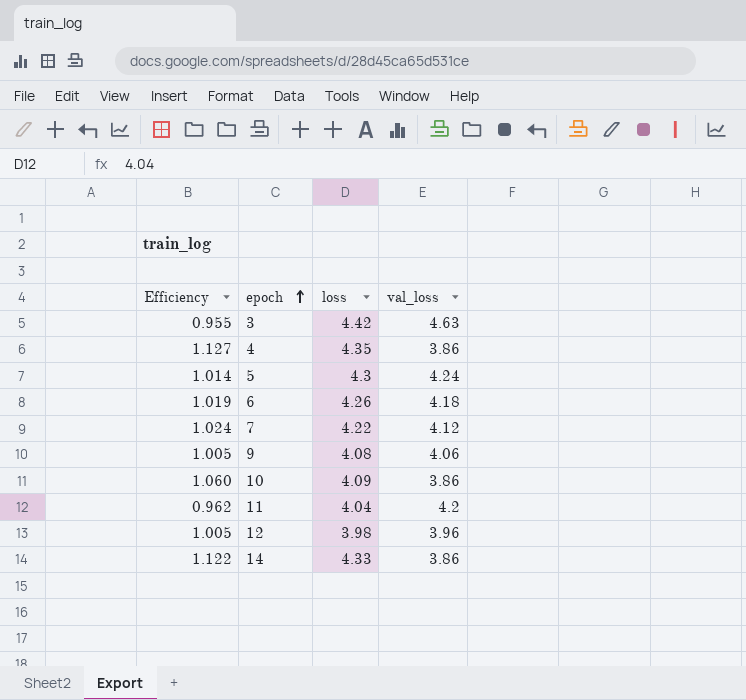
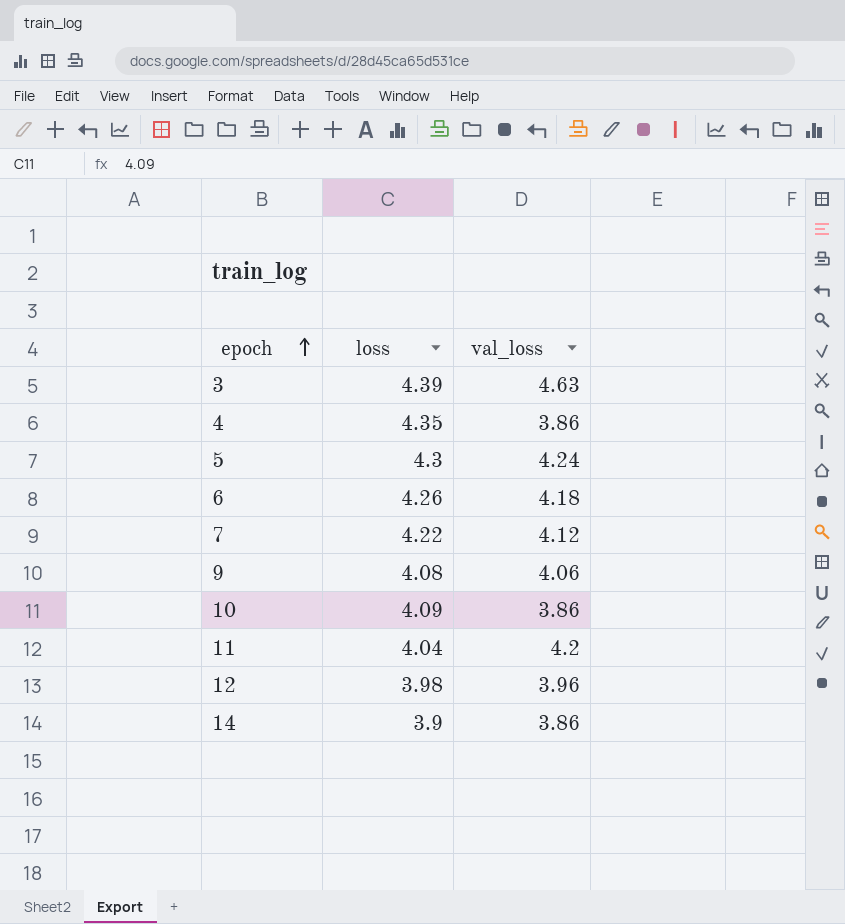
column Efficiency | formula: [loss] / [val_loss] -> none
3 | loss: 4.42 -> 4.39
14 | loss: 4.33 -> 3.9

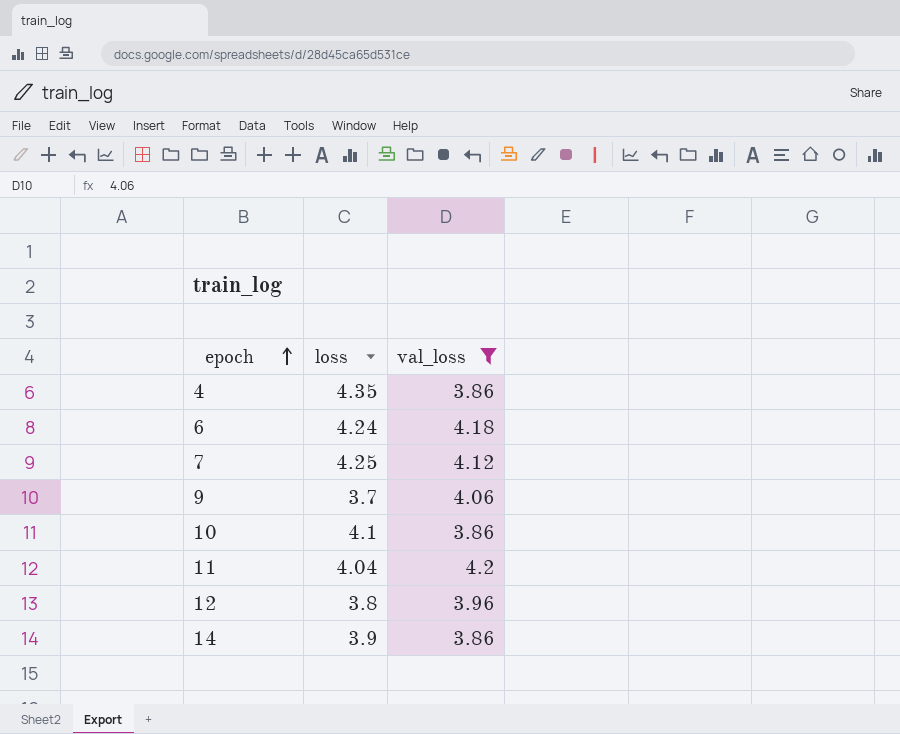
filter: none -> val_loss <= 4.2
6 | loss: 4.26 -> 4.24
7 | loss: 4.22 -> 4.25
9 | loss: 4.08 -> 3.7
10 | loss: 4.09 -> 4.1
12 | loss: 3.98 -> 3.8

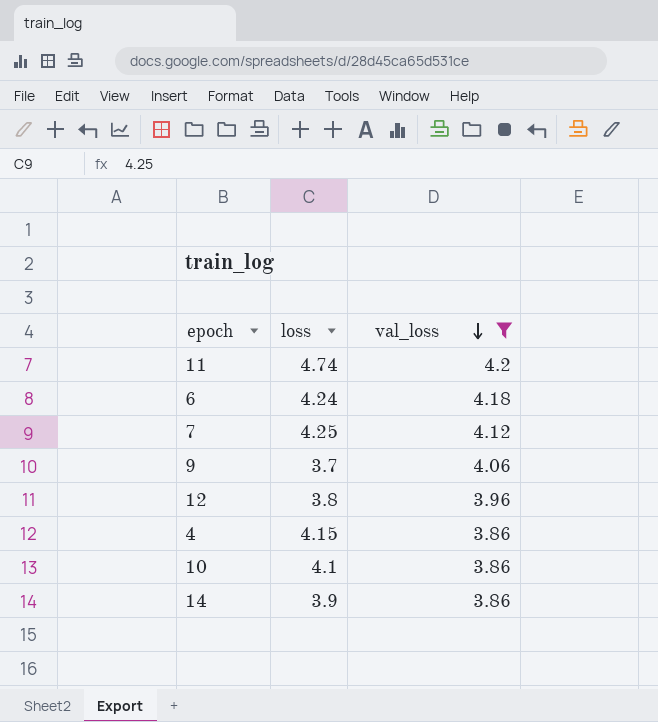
row order: epoch ascending -> val_loss descending
11 | loss: 4.04 -> 4.74
4 | loss: 4.35 -> 4.15

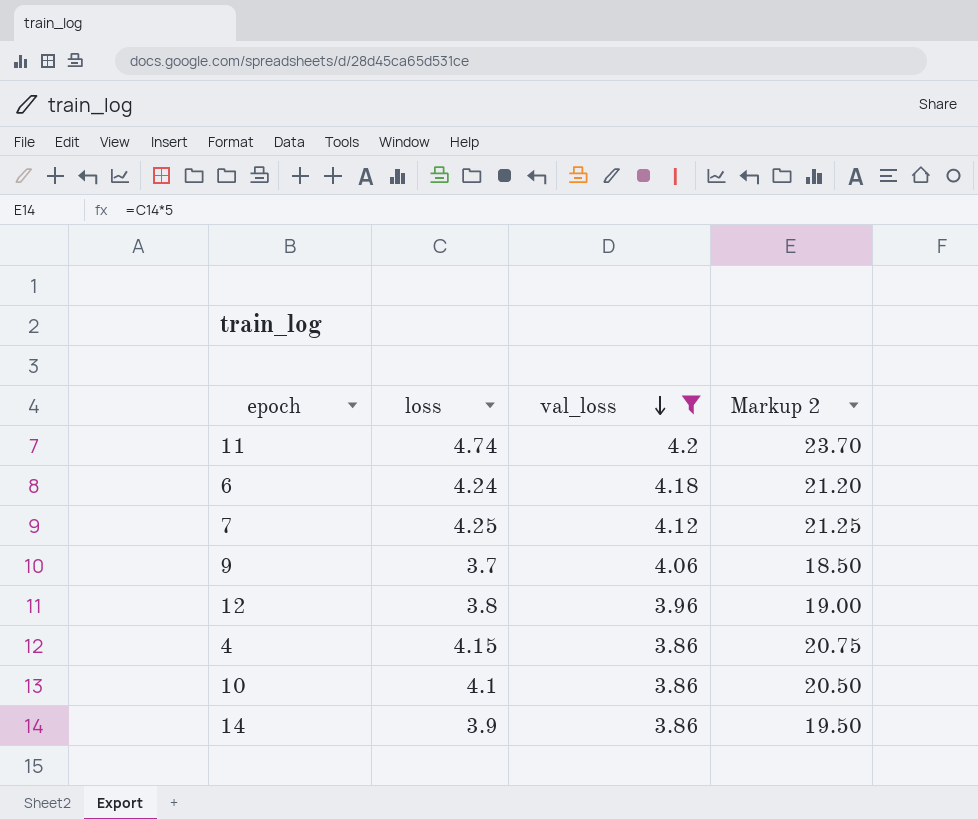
column Markup 2 | formula: none -> [loss] * 5

